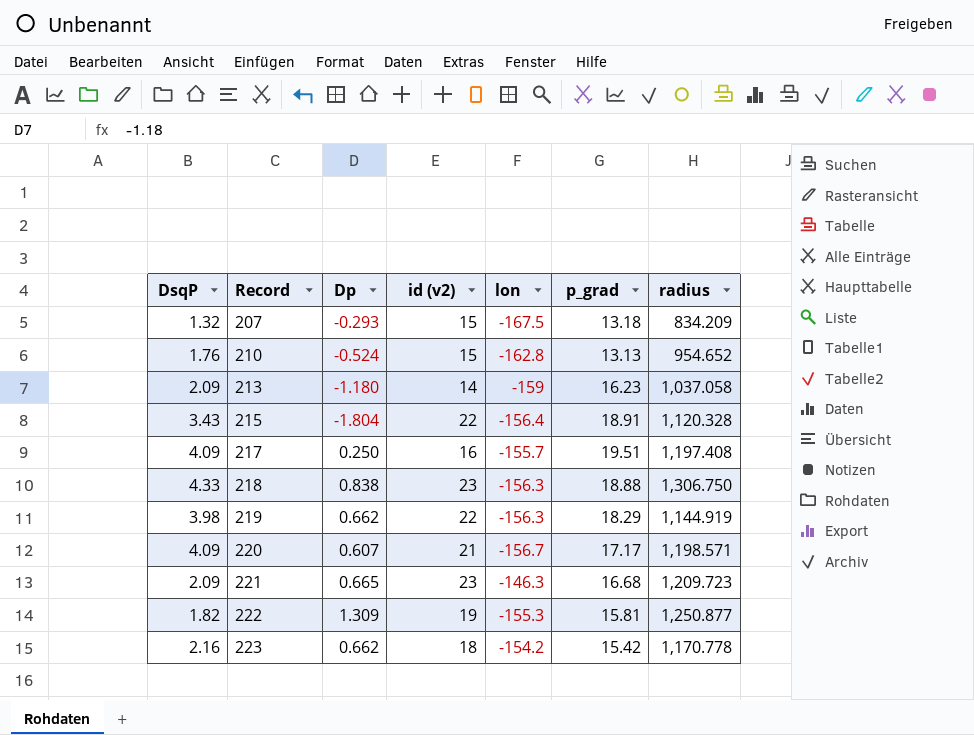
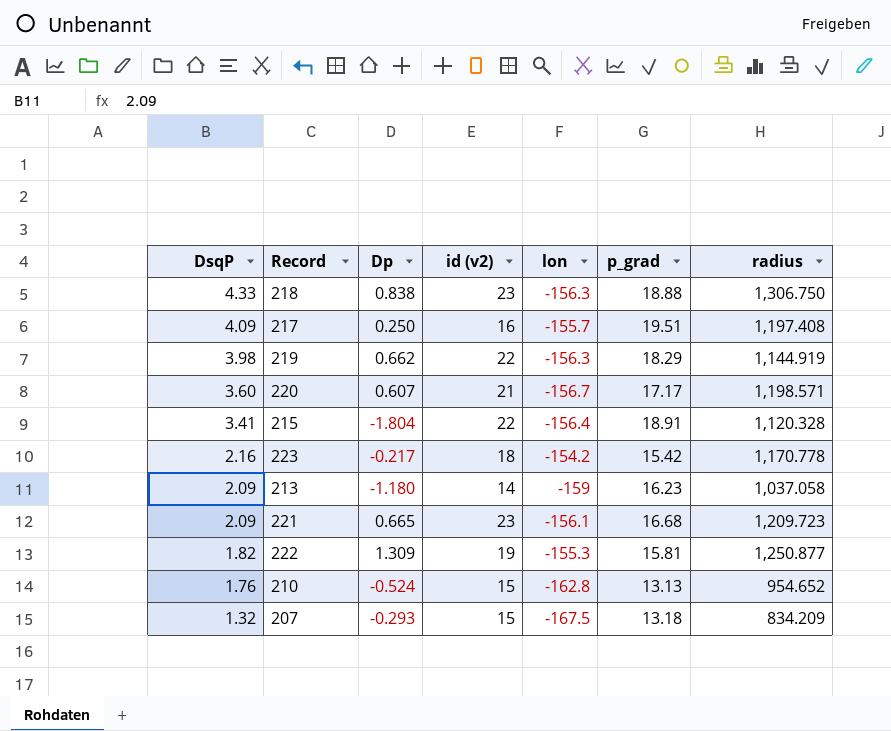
row order: Record ascending -> DsqP descending
220 | DsqP: 4.09 -> 3.60
215 | DsqP: 3.43 -> 3.41
223 | Dp: 0.662 -> -0.217
221 | lon: -146.3 -> -156.1

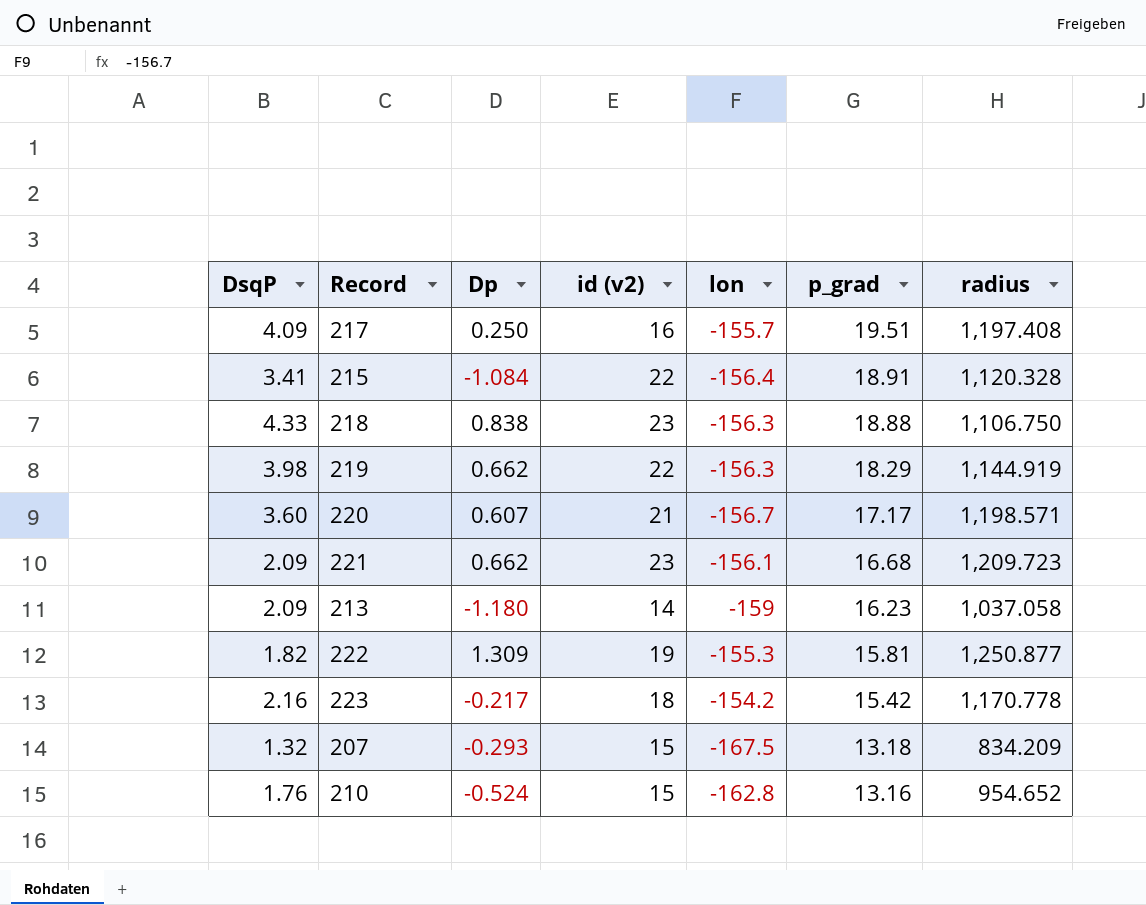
row order: DsqP descending -> p_grad descending
215 | Dp: -1.804 -> -1.084
218 | radius: 1,306.750 -> 1,106.750
221 | Dp: 0.665 -> 0.662
210 | p_grad: 13.13 -> 13.16

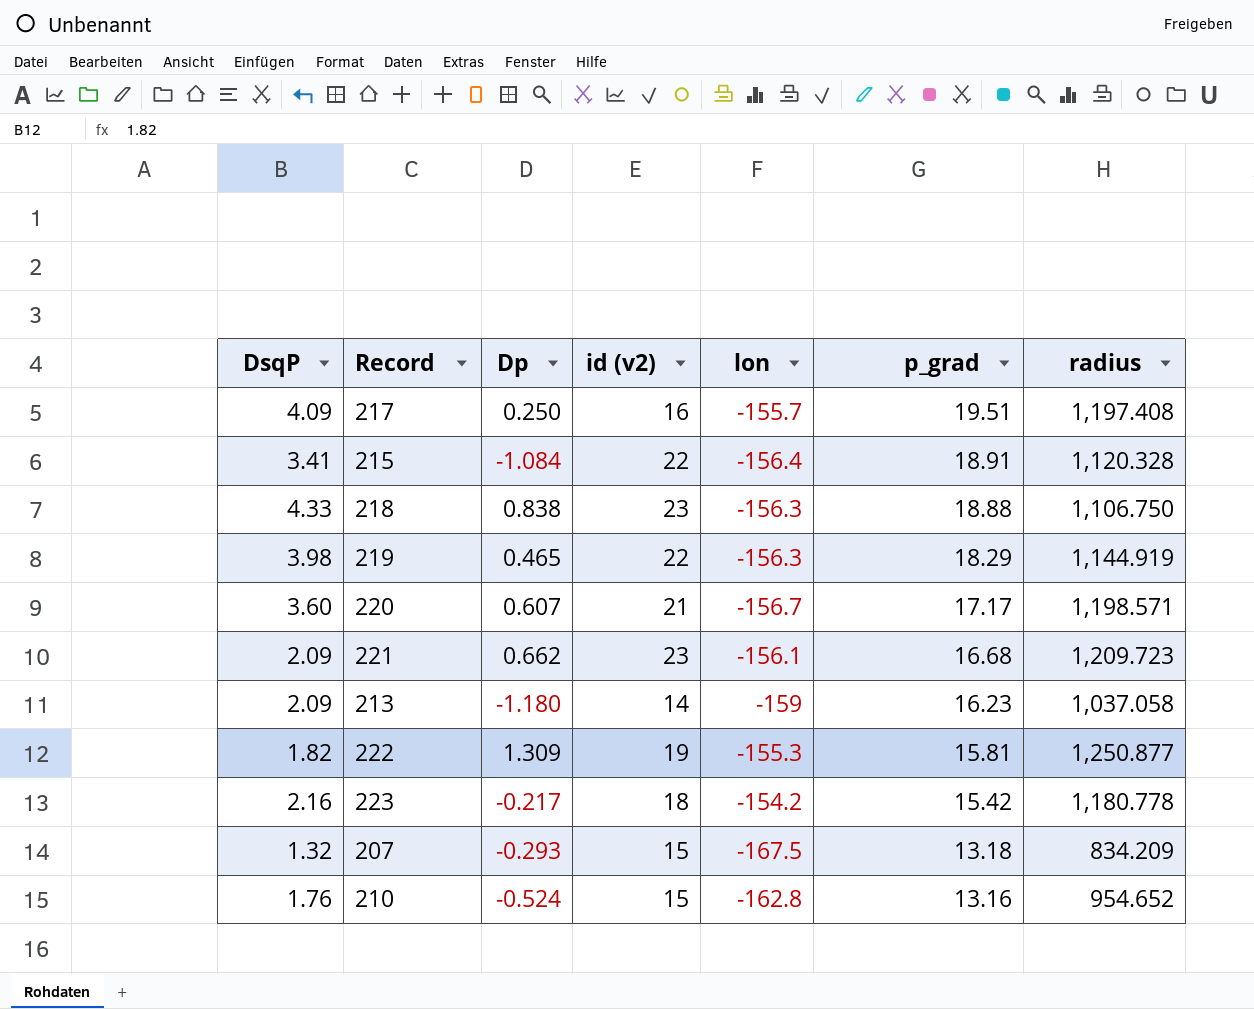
219 | Dp: 0.662 -> 0.465
223 | radius: 1,170.778 -> 1,180.778

